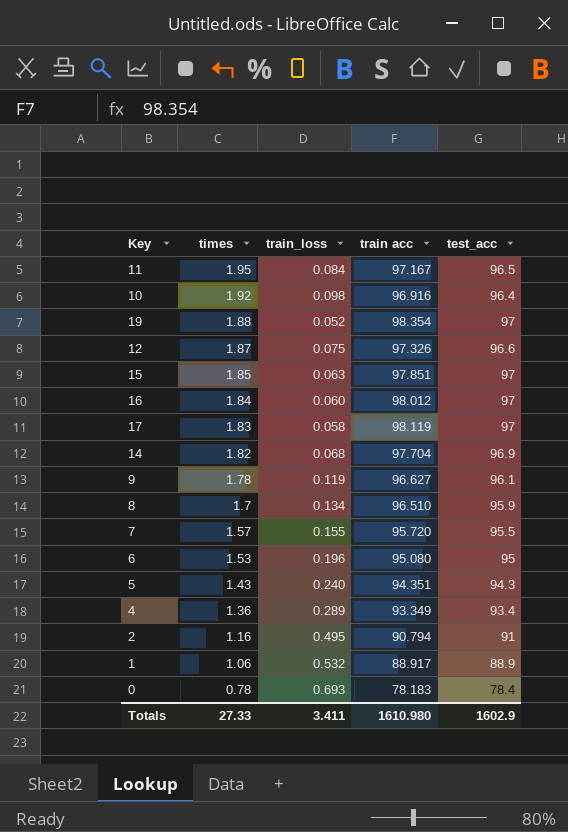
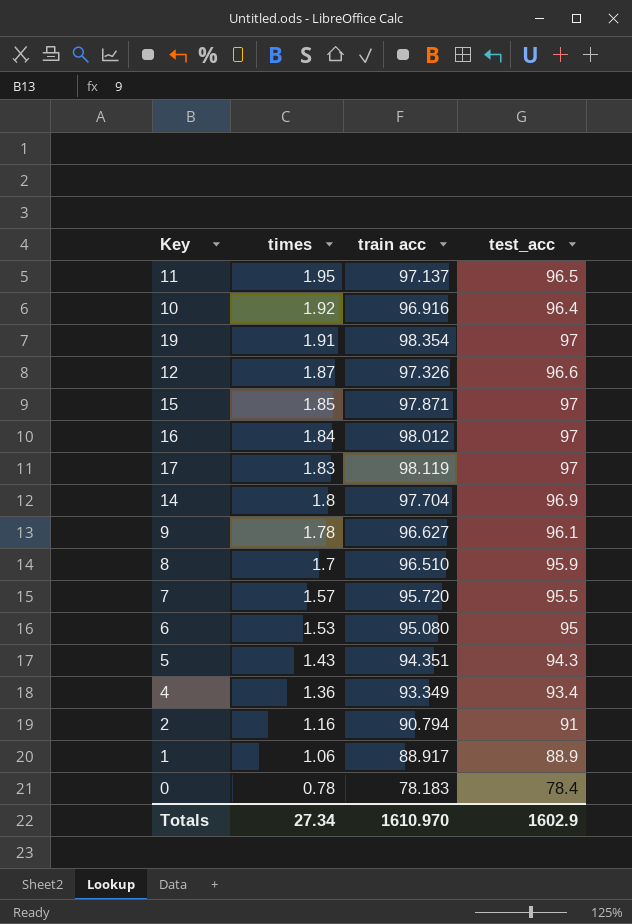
column train_loss | position: 3 -> none
11 | train acc: 97.167 -> 97.137
19 | times: 1.88 -> 1.91
15 | train acc: 97.851 -> 97.871
14 | times: 1.82 -> 1.8
Totals | times: 27.33 -> 27.34
Totals | train acc: 1610.980 -> 1610.970

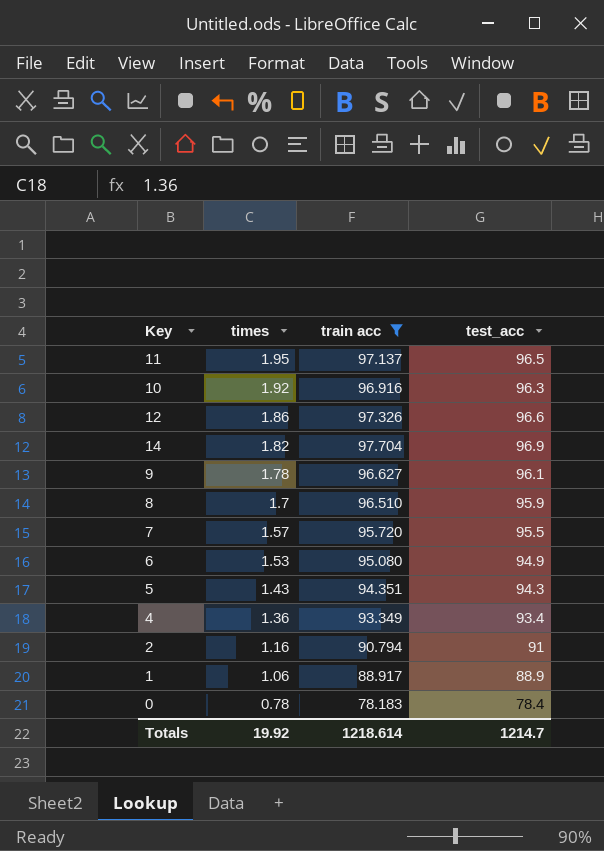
filter: none -> train acc <= 97.704
10 | test_acc: 96.4 -> 96.3
12 | times: 1.87 -> 1.86
14 | times: 1.8 -> 1.82
6 | test_acc: 95 -> 94.9
Totals | times: 27.34 -> 19.92
Totals | train acc: 1610.970 -> 1218.614
Totals | test_acc: 1602.9 -> 1214.7

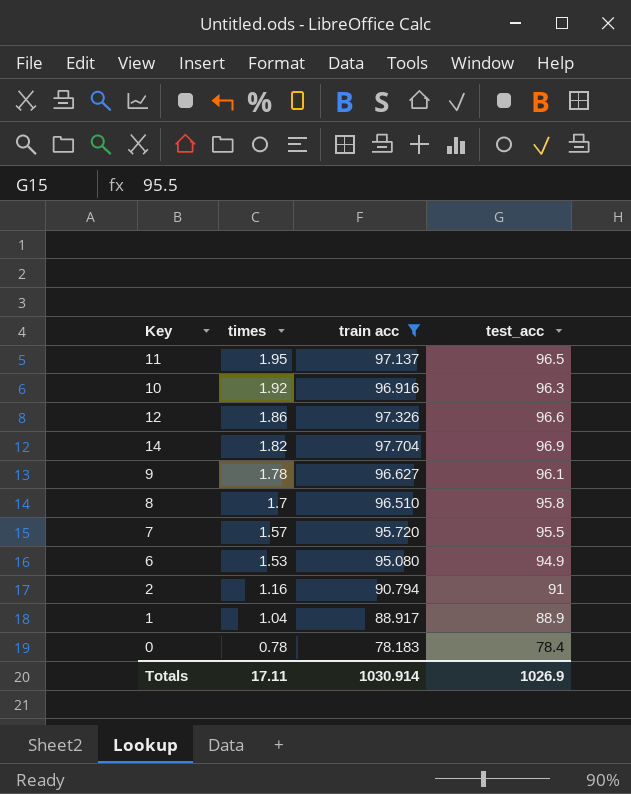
row 5: 1.43 | 94.351 | 94.3 -> none
row 4: 1.36 | 93.349 | 93.4 -> none
8 | test_acc: 95.9 -> 95.8
1 | times: 1.06 -> 1.04
Totals | times: 19.92 -> 17.11
Totals | train acc: 1218.614 -> 1030.914
Totals | test_acc: 1214.7 -> 1026.9

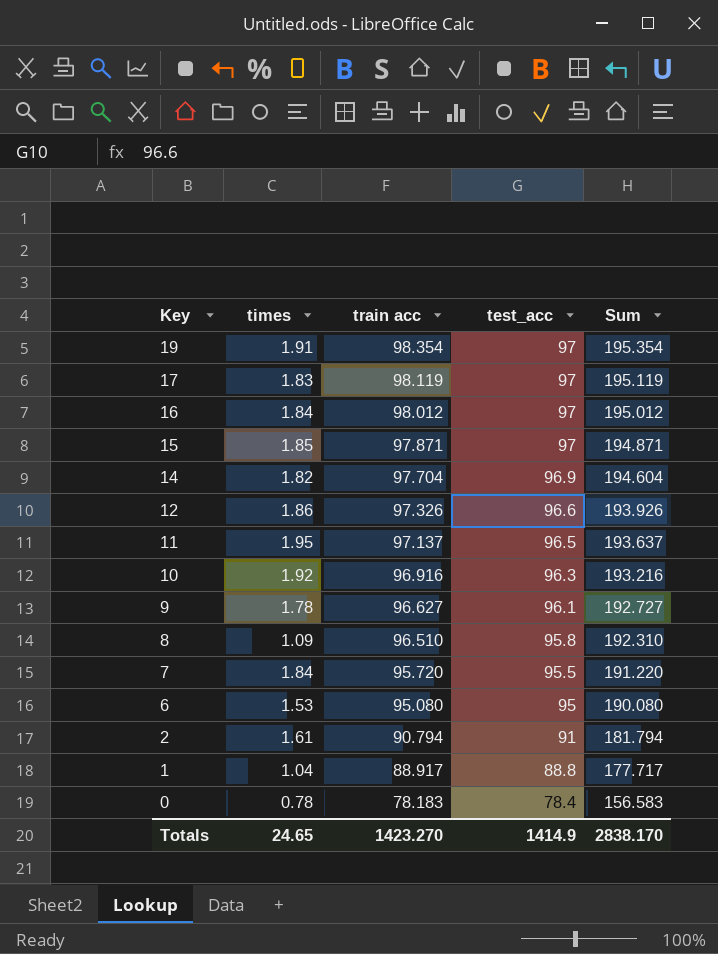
filter: train acc <= 97.704 -> none
row order: times descending -> Key descending
column Sum | formula: none -> [train acc] + [test_acc]
8 | times: 1.7 -> 1.09
7 | times: 1.57 -> 1.84
6 | test_acc: 94.9 -> 95
2 | times: 1.16 -> 1.61
1 | test_acc: 88.9 -> 88.8
Totals | times: 17.11 -> 24.65
Totals | train acc: 1030.914 -> 1423.270
Totals | test_acc: 1026.9 -> 1414.9

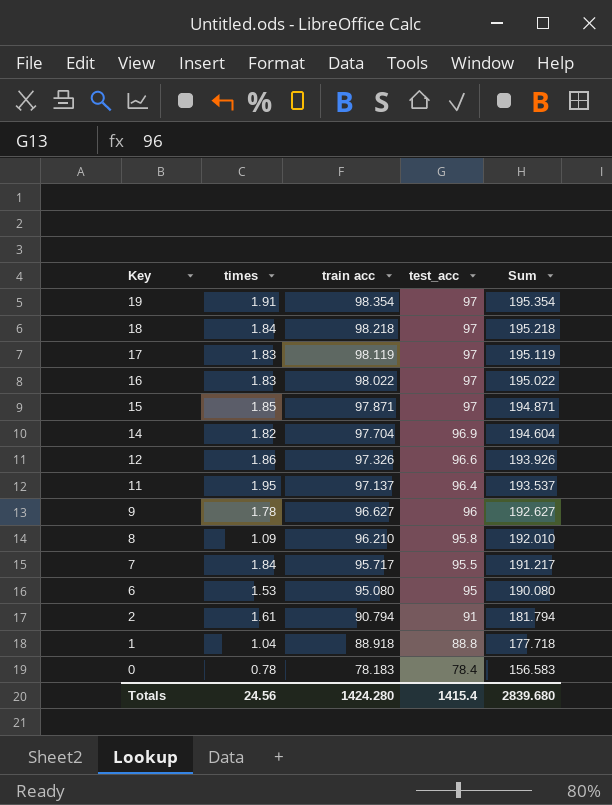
row 10: 1.92 | 96.916 | 96.3 | 193.216 -> none
row 18: none -> 1.84 | 98.218 | 97 | 195.218
16 | times: 1.84 -> 1.83
16 | train acc: 98.012 -> 98.022
16 | Sum: 195.012 -> 195.022
11 | test_acc: 96.5 -> 96.4
11 | Sum: 193.637 -> 193.537
9 | test_acc: 96.1 -> 96
9 | Sum: 192.727 -> 192.627
8 | train acc: 96.510 -> 96.210
8 | Sum: 192.310 -> 192.010
7 | train acc: 95.720 -> 95.717
7 | Sum: 191.220 -> 191.217
1 | train acc: 88.917 -> 88.918
1 | Sum: 177.717 -> 177.718
Totals | times: 24.65 -> 24.56
Totals | train acc: 1423.270 -> 1424.280
Totals | test_acc: 1414.9 -> 1415.4
Totals | Sum: 2838.170 -> 2839.680

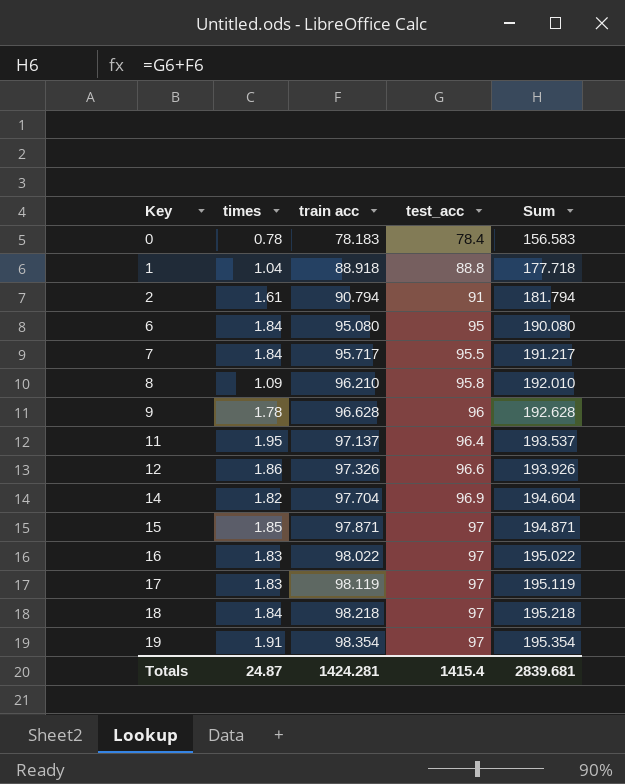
row order: Key descending -> Key ascending
6 | times: 1.53 -> 1.84
9 | train acc: 96.627 -> 96.628
9 | Sum: 192.627 -> 192.628
Totals | times: 24.56 -> 24.87
Totals | train acc: 1424.280 -> 1424.281
Totals | Sum: 2839.680 -> 2839.681

